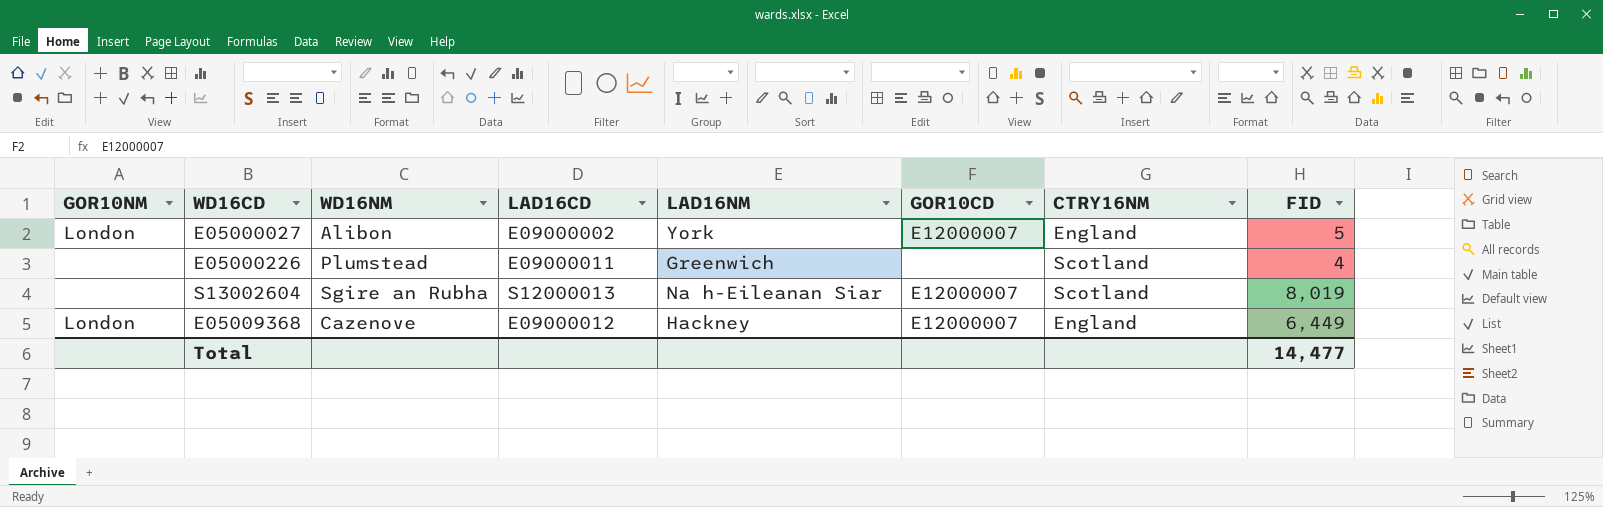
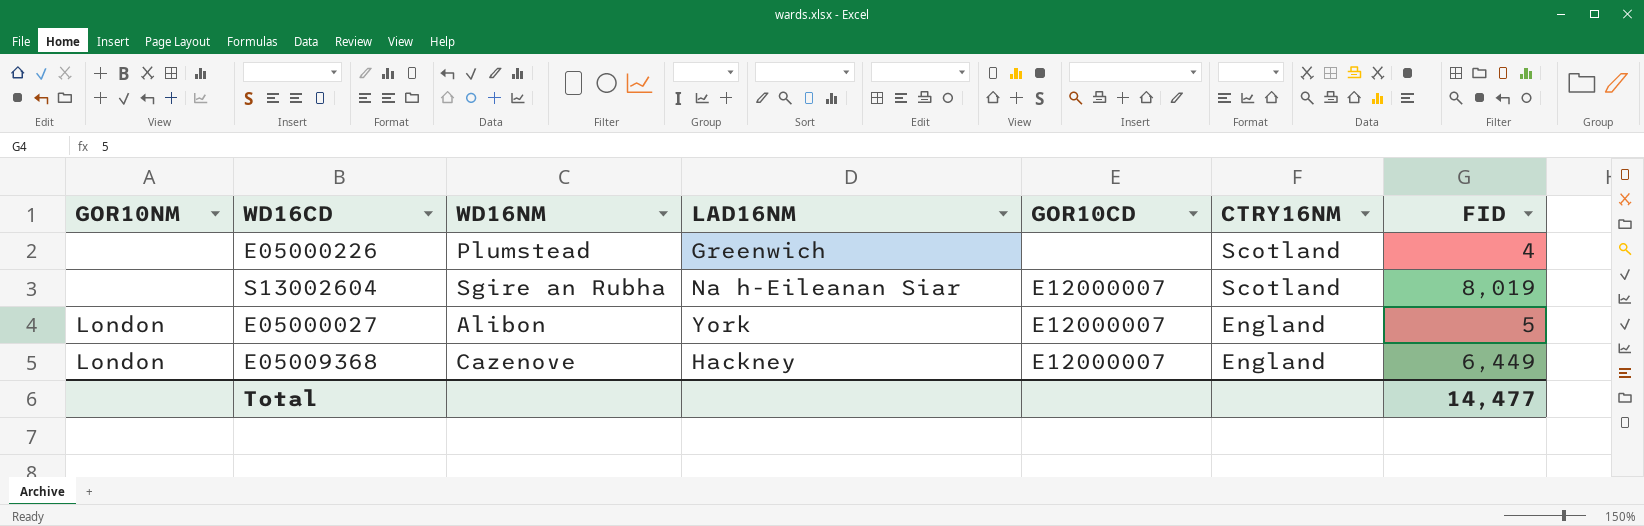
row order: none -> CTRY16NM descending
column LAD16CD | position: 4 -> none

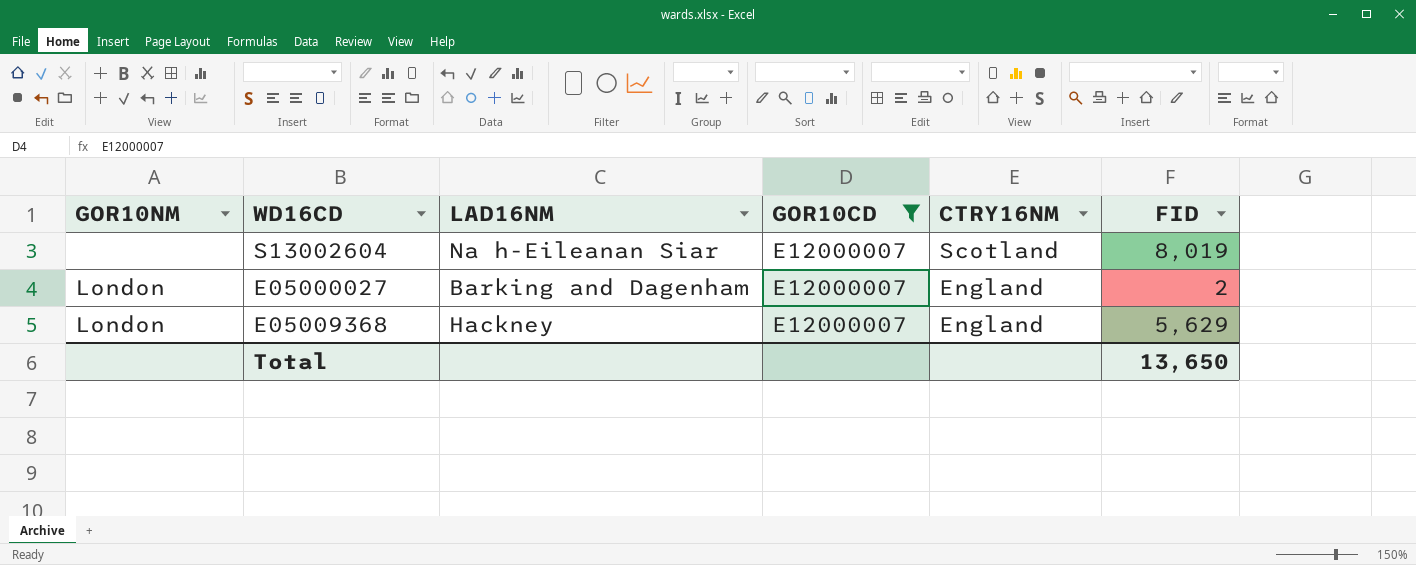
filter: none -> GOR10CD = E12000007
column WD16NM | position: 3 -> none
E05000027 | LAD16NM: York -> Barking and Dagenham
E05000027 | FID: 5 -> 2
E05009368 | FID: 6,449 -> 5,629
Total | FID: 14,477 -> 13,650

